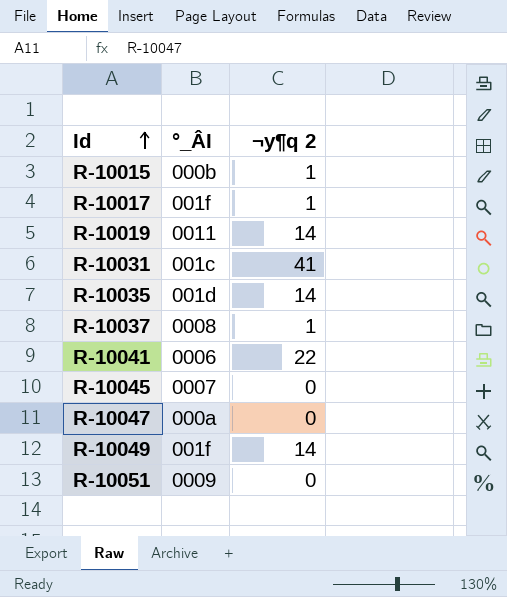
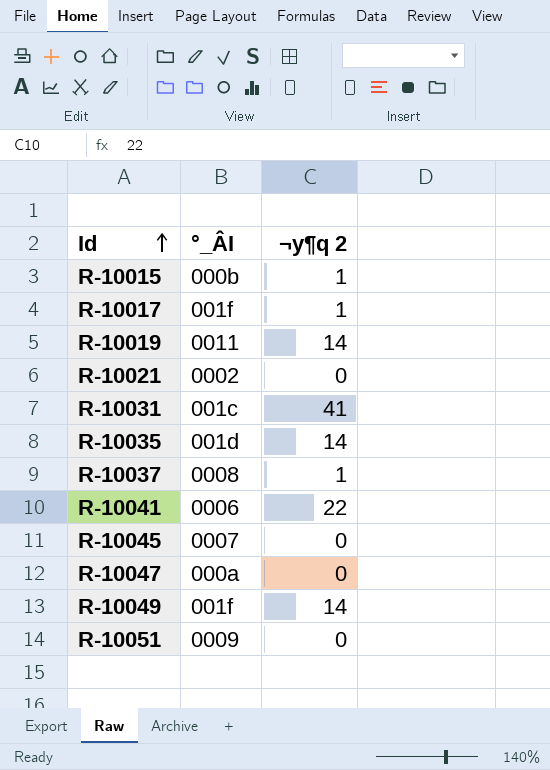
row R-10021: none -> 0002 | 0

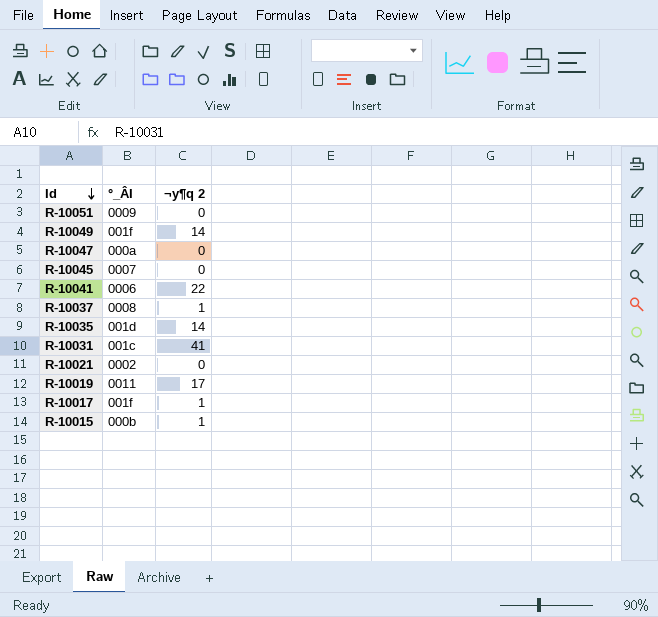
row order: Id ascending -> Id descending
R-10019 | ¬y¶q 2: 14 -> 17

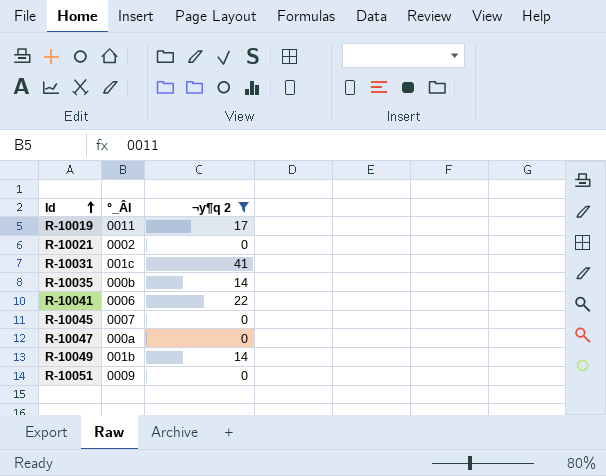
filter: none -> ¬y¶q 2 != 1
row order: Id descending -> Id ascending
R-10035 | °_ÂI: 001d -> 000b
R-10049 | °_ÂI: 001f -> 001b

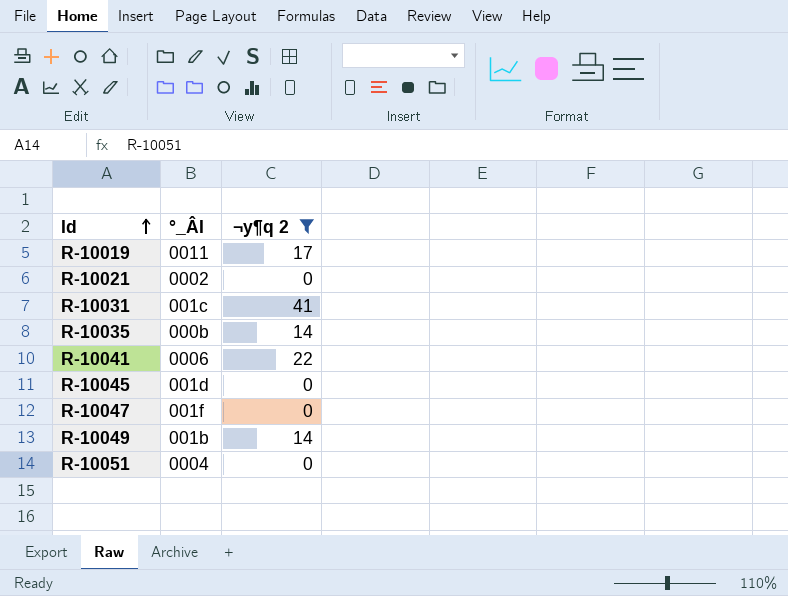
R-10045 | °_ÂI: 0007 -> 001d
R-10047 | °_ÂI: 000a -> 001f
R-10051 | °_ÂI: 0009 -> 0004

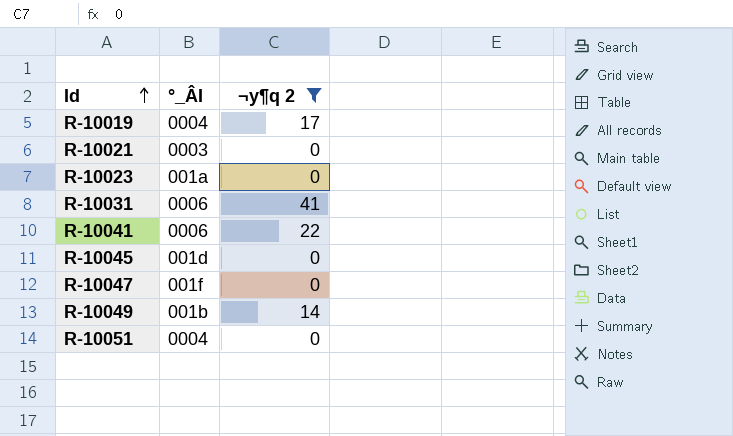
row R-10035: 000b | 14 -> none
R-10019 | °_ÂI: 0011 -> 0004
R-10021 | °_ÂI: 0002 -> 0003
row R-10023: none -> 001a | 0
R-10031 | °_ÂI: 001c -> 0006

